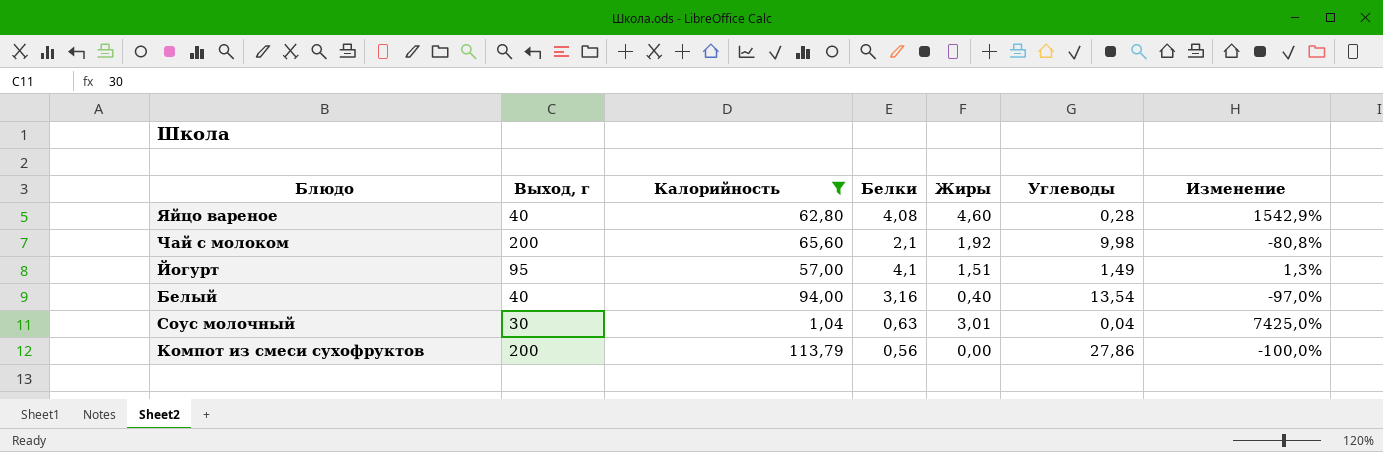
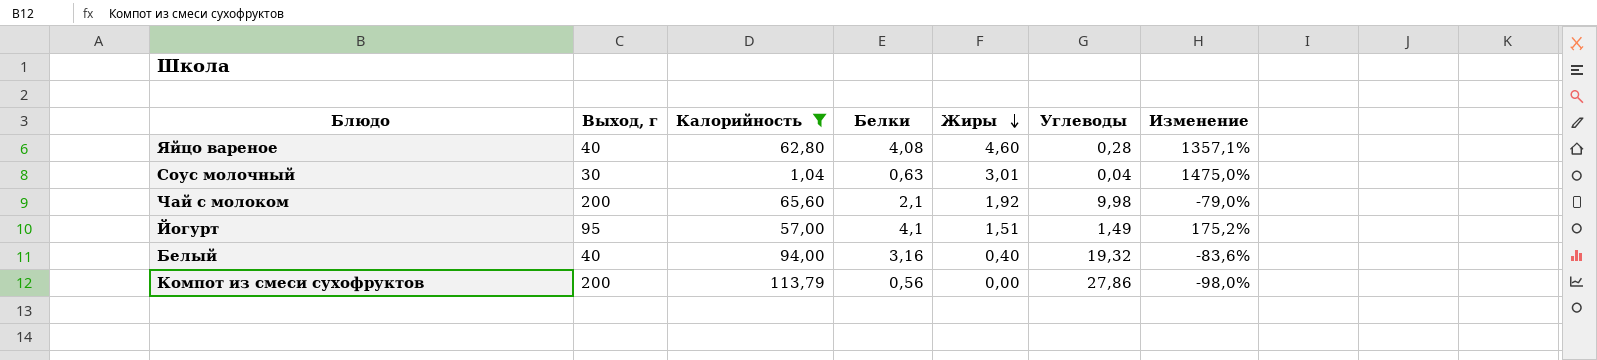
row order: none -> Жиры descending
column Изменение | formula: ([Жиры] - [Углеводы]) / [Углеводы] -> ([Белки] - [Углеводы]) / [Углеводы]
Белый | Углеводы: 13,54 -> 19,32

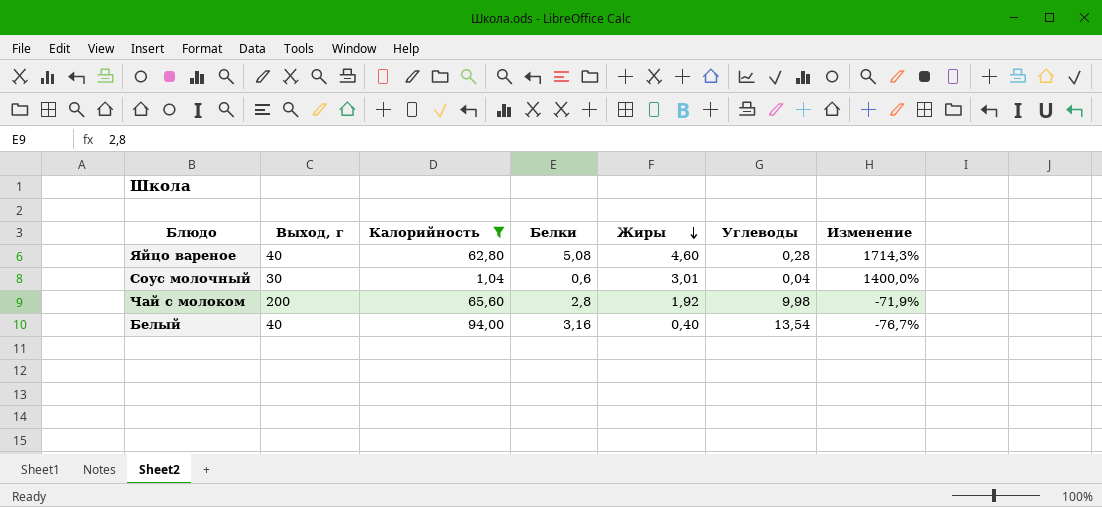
row Йогурт: 95 | 57,00 | 4,1 | 1,51 | 1,49 | 175,2% -> none
row Компот из смеси сухофруктов: 200 | 113,79 | 0,56 | 0,00 | 27,86 | -98,0% -> none
Яйцо вареное | Белки: 4,08 -> 5,08
Яйцо вареное | Изменение: 1357,1% -> 1714,3%
Соус молочный | Белки: 0,63 -> 0,6
Соус молочный | Изменение: 1475,0% -> 1400,0%
Чай с молоком | Белки: 2,1 -> 2,8
Чай с молоком | Изменение: -79,0% -> -71,9%
Белый | Углеводы: 19,32 -> 13,54
Белый | Изменение: -83,6% -> -76,7%

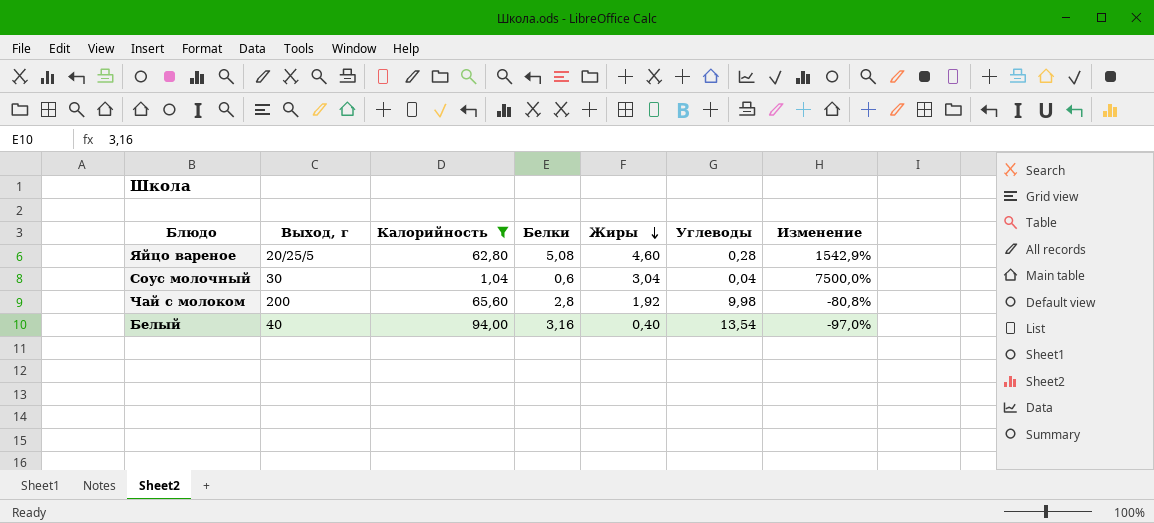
column Изменение | formula: ([Белки] - [Углеводы]) / [Углеводы] -> ([Жиры] - [Углеводы]) / [Углеводы]
Яйцо вареное | Выход, г: 40 -> 20/25/5
Соус молочный | Жиры: 3,01 -> 3,04

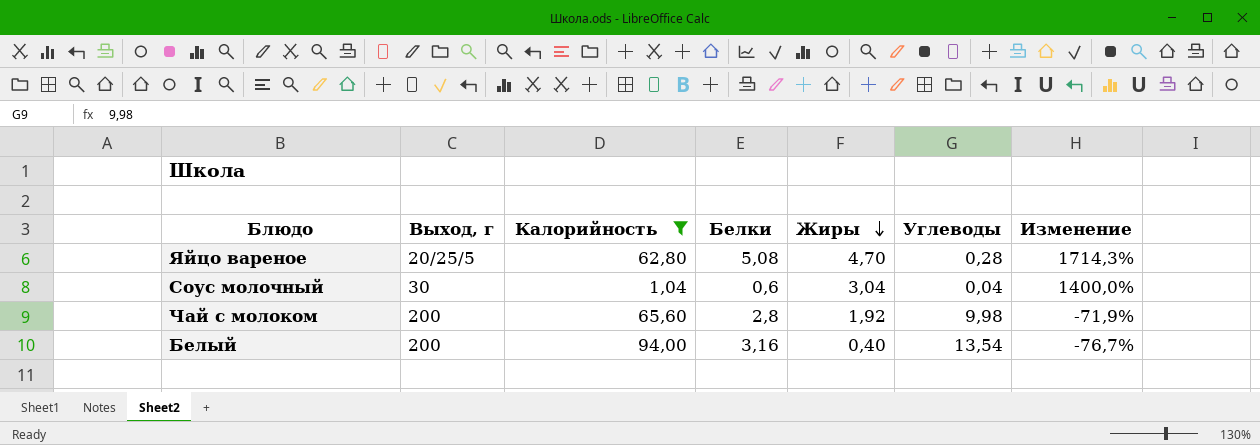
column Изменение | formula: ([Жиры] - [Углеводы]) / [Углеводы] -> ([Белки] - [Углеводы]) / [Углеводы]
Яйцо вареное | Жиры: 4,60 -> 4,70
Белый | Выход, г: 40 -> 200

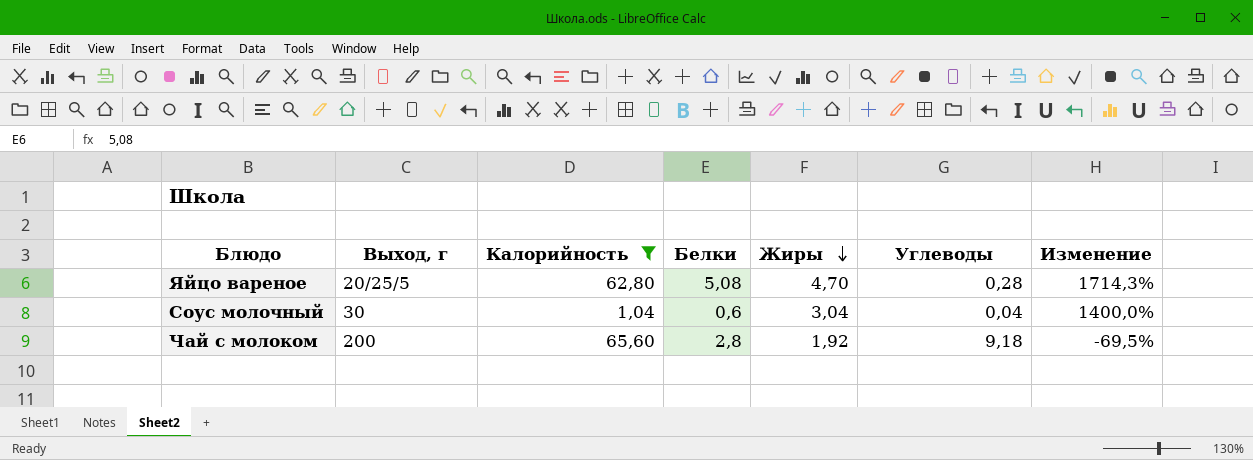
row Белый: 200 | 94,00 | 3,16 | 0,40 | 13,54 | -76,7% -> none
Чай с молоком | Углеводы: 9,98 -> 9,18
Чай с молоком | Изменение: -71,9% -> -69,5%

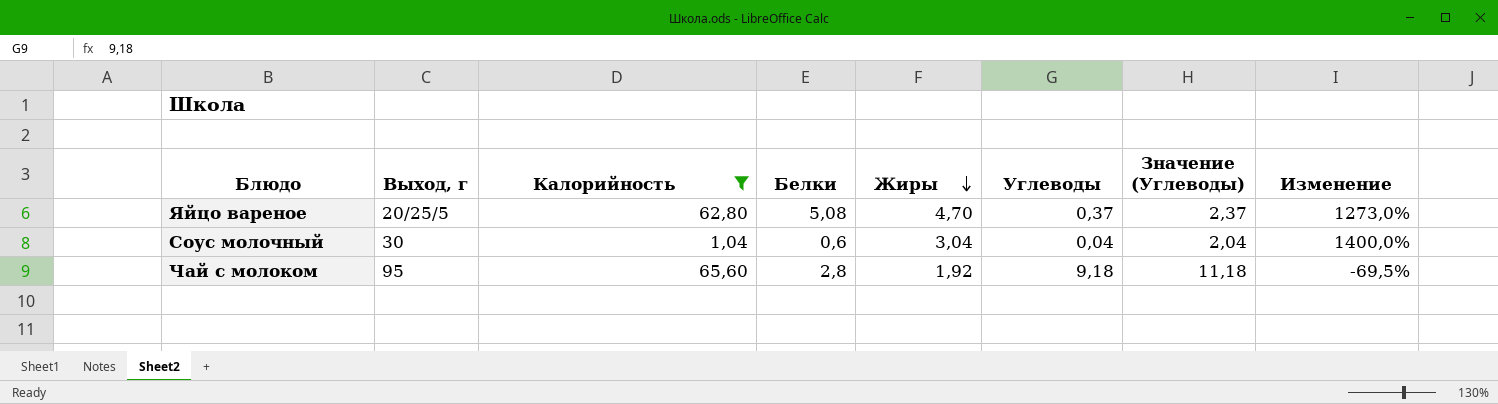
column Значение (Углеводы) | formula: none -> [Углеводы] + 2
Яйцо вареное | Углеводы: 0,28 -> 0,37
Яйцо вареное | Изменение: 1714,3% -> 1273,0%
Чай с молоком | Выход, г: 200 -> 95

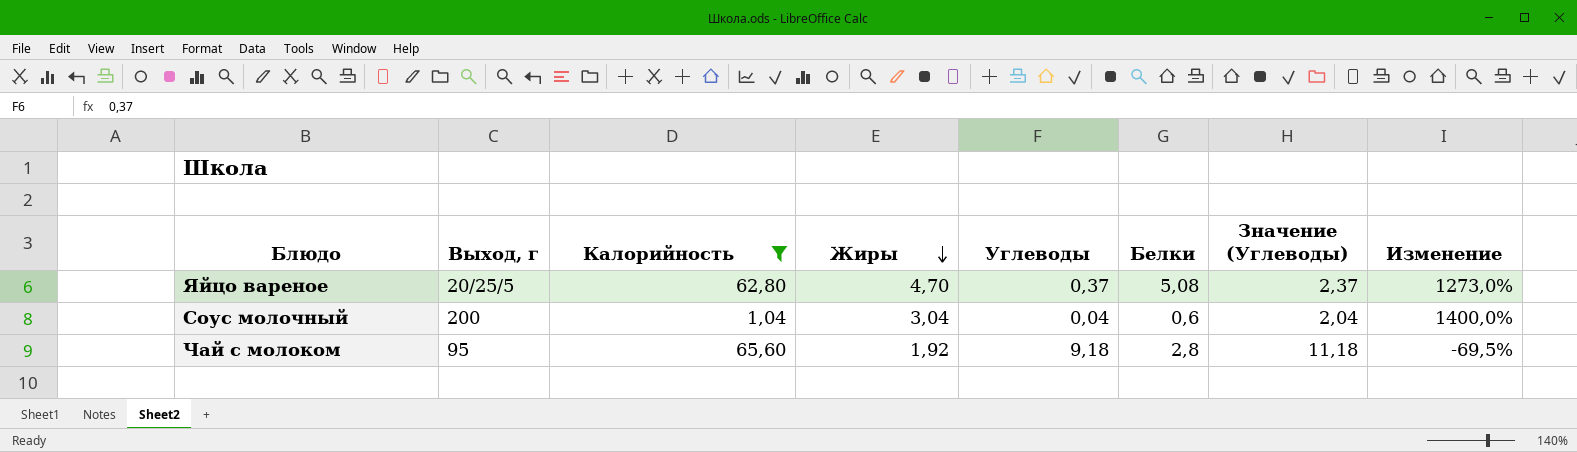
column Белки | position: 4 -> 6
Соус молочный | Выход, г: 30 -> 200

